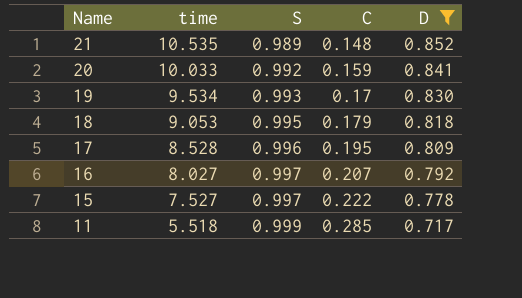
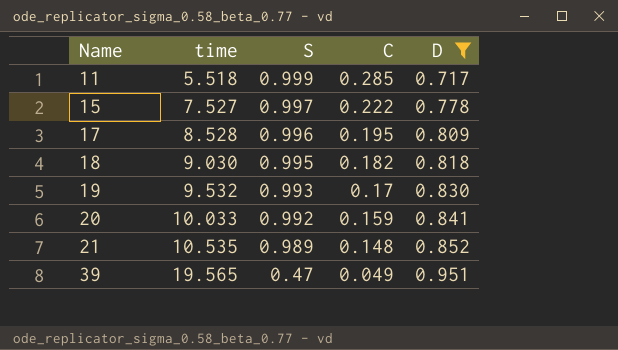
row order: Name descending -> Name ascending
row 16: 8.027 | 0.997 | 0.207 | 0.792 -> none
18 | time: 9.053 -> 9.030
18 | C: 0.179 -> 0.182
19 | time: 9.534 -> 9.532
row 39: none -> 19.565 | 0.47 | 0.049 | 0.951

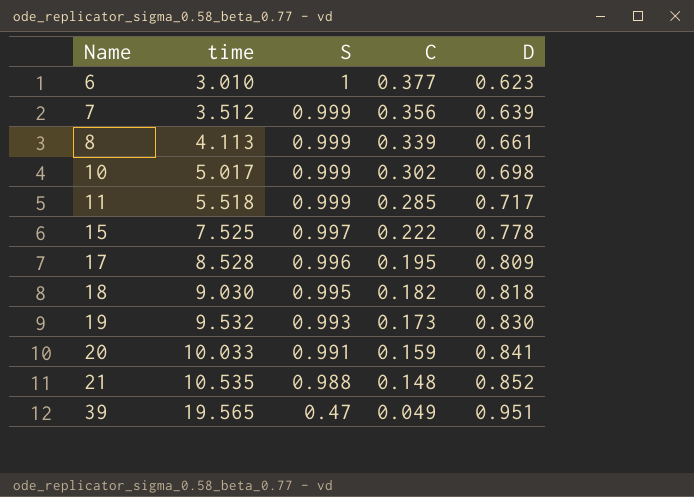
filter: D >= 0.717 -> none
15 | time: 7.527 -> 7.525
19 | C: 0.17 -> 0.173
20 | S: 0.992 -> 0.991
21 | S: 0.989 -> 0.988

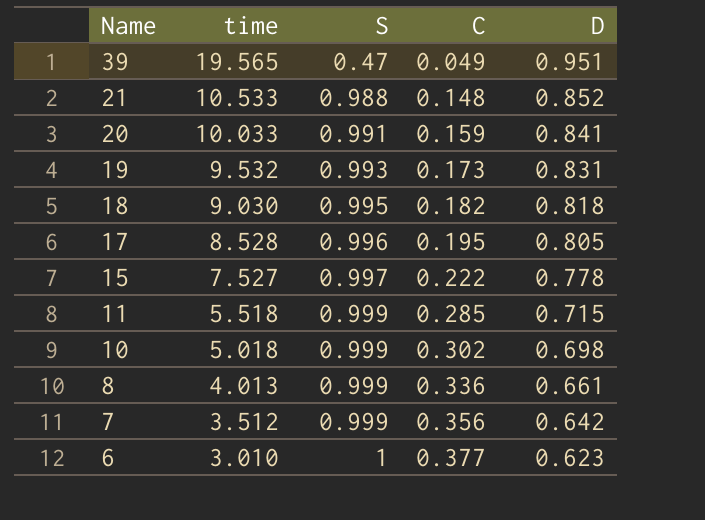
row order: Name ascending -> Name descending
21 | time: 10.535 -> 10.533
19 | D: 0.830 -> 0.831
17 | D: 0.809 -> 0.805
15 | time: 7.525 -> 7.527
11 | D: 0.717 -> 0.715
10 | time: 5.017 -> 5.018
8 | time: 4.113 -> 4.013
8 | C: 0.339 -> 0.336
7 | D: 0.639 -> 0.642

